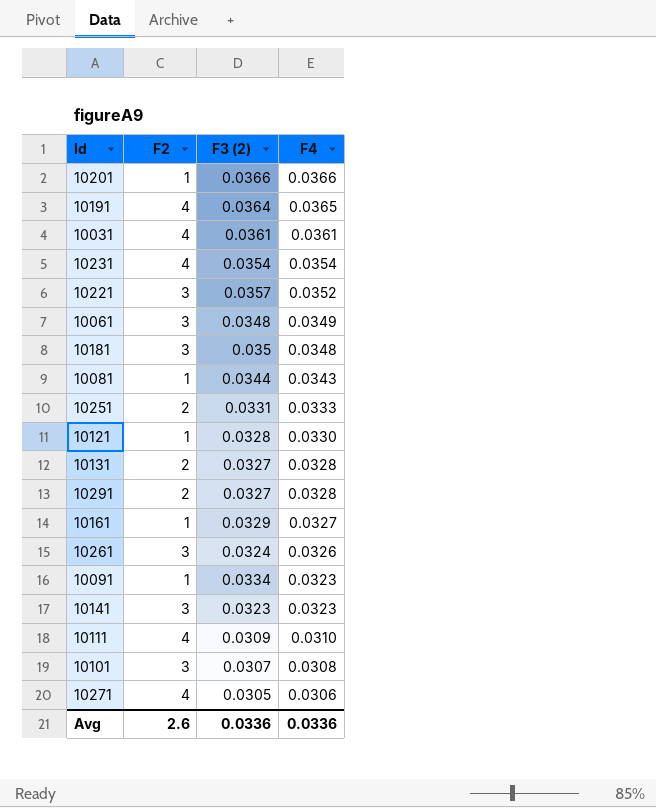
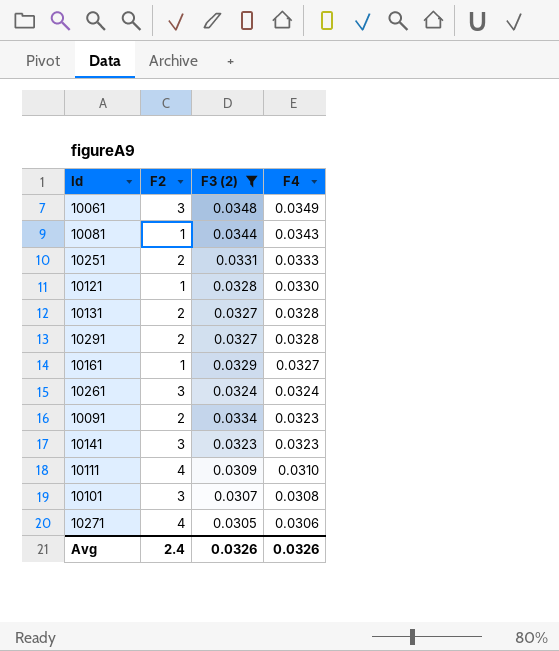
filter: none -> F3 (2) <= 0.0348
10261 | F4: 0.0326 -> 0.0324
10091 | F2: 1 -> 2
Avg | F2: 2.6 -> 2.4
Avg | F3 (2): 0.0336 -> 0.0326
Avg | F4: 0.0336 -> 0.0326

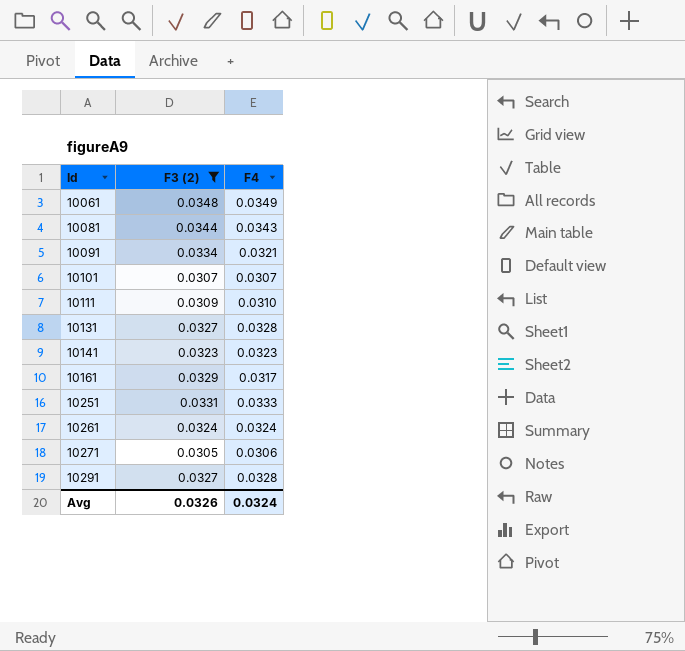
row order: F4 descending -> Id ascending
column F2 | position: 2 -> none
row 10121: 1 | 0.0328 | 0.0330 -> none
10091 | F4: 0.0323 -> 0.0321
10101 | F4: 0.0308 -> 0.0307
10161 | F4: 0.0327 -> 0.0317
Avg | F4: 0.0326 -> 0.0324

